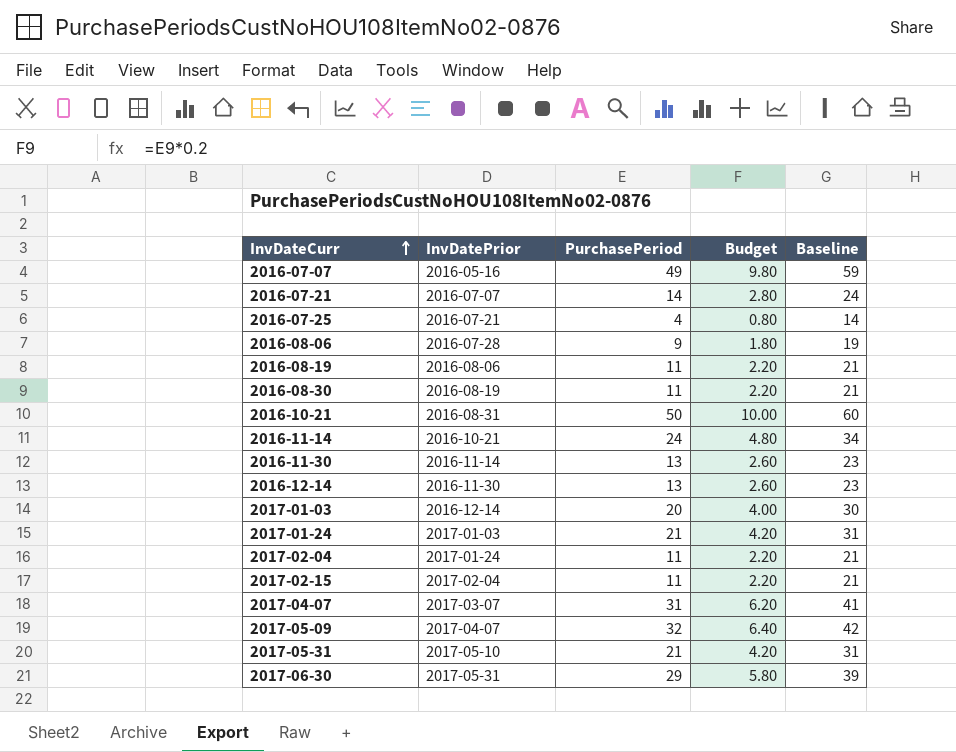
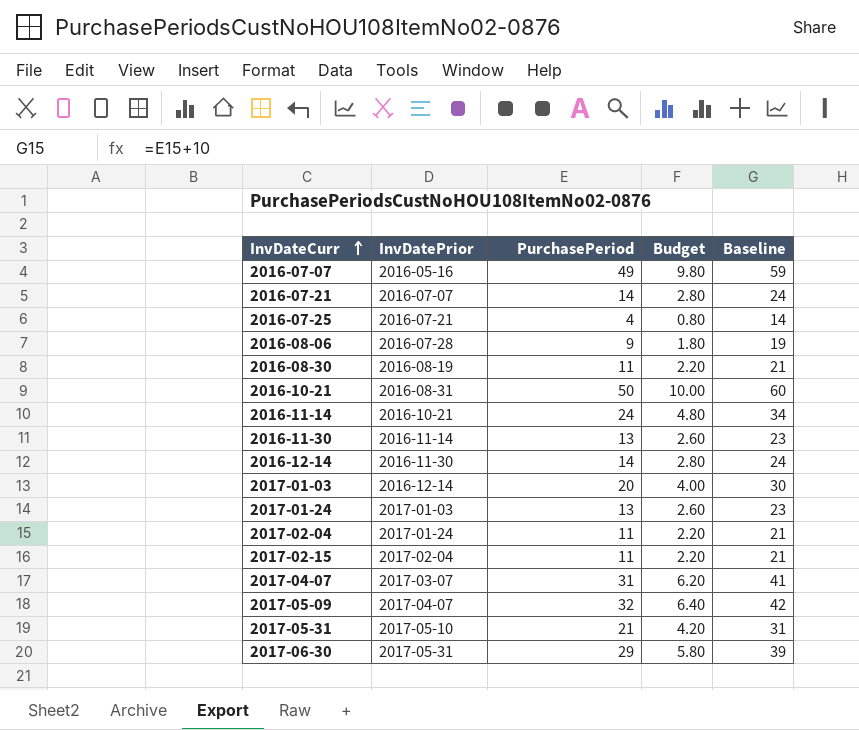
row 2016-08-19: 2016-08-06 | 11 | 2.20 | 21 -> none
2016-12-14 | PurchasePeriod: 13 -> 14
2016-12-14 | Budget: 2.60 -> 2.80
2016-12-14 | Baseline: 23 -> 24
2017-01-24 | PurchasePeriod: 21 -> 13
2017-01-24 | Budget: 4.20 -> 2.60
2017-01-24 | Baseline: 31 -> 23

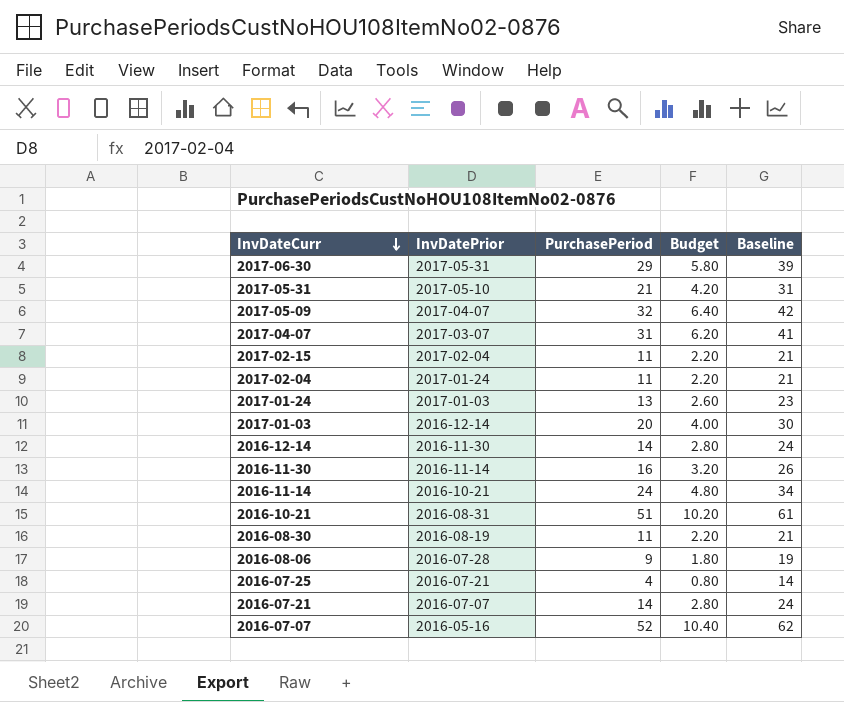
row order: InvDateCurr ascending -> InvDateCurr descending
2016-11-30 | PurchasePeriod: 13 -> 16
2016-11-30 | Budget: 2.60 -> 3.20
2016-11-30 | Baseline: 23 -> 26
2016-10-21 | PurchasePeriod: 50 -> 51
2016-10-21 | Budget: 10.00 -> 10.20
2016-10-21 | Baseline: 60 -> 61
2016-07-07 | PurchasePeriod: 49 -> 52
2016-07-07 | Budget: 9.80 -> 10.40
2016-07-07 | Baseline: 59 -> 62

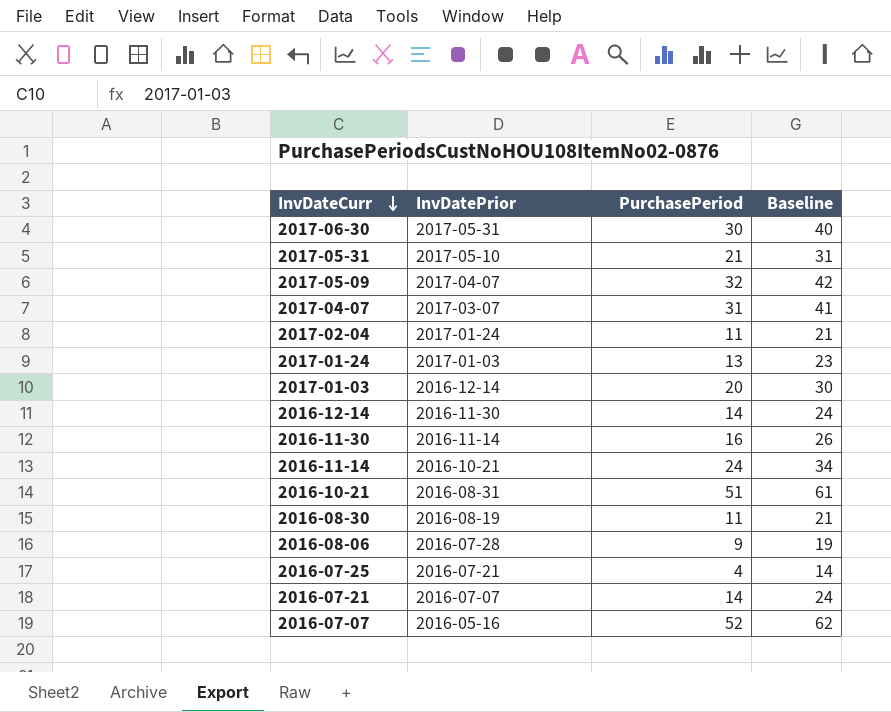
column Budget | formula: [PurchasePeriod] * 0.2 -> none
row 2017-02-15: 2017-02-04 | 11 | 2.20 | 21 -> none
2017-06-30 | PurchasePeriod: 29 -> 30
2017-06-30 | Baseline: 39 -> 40

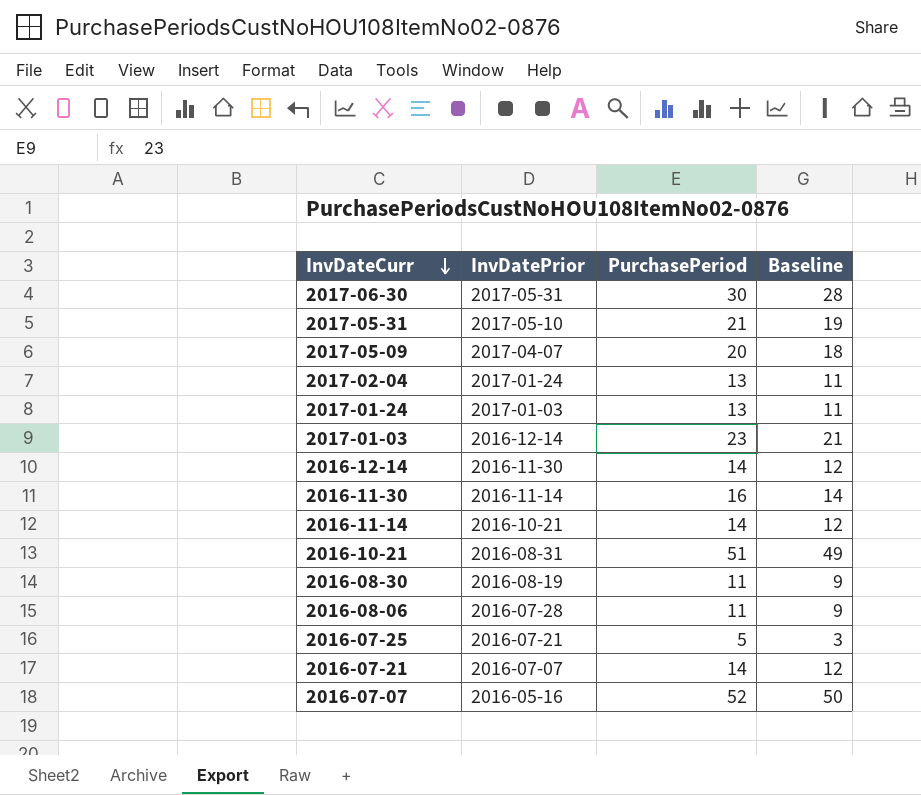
column Baseline | formula: [PurchasePeriod] + 10 -> [PurchasePeriod] - 2
row 2017-04-07: 2017-03-07 | 31 | 41 -> none
2017-05-09 | PurchasePeriod: 32 -> 20
2017-02-04 | PurchasePeriod: 11 -> 13
2017-01-03 | PurchasePeriod: 20 -> 23
2016-11-14 | PurchasePeriod: 24 -> 14
2016-08-06 | PurchasePeriod: 9 -> 11
2016-07-25 | PurchasePeriod: 4 -> 5

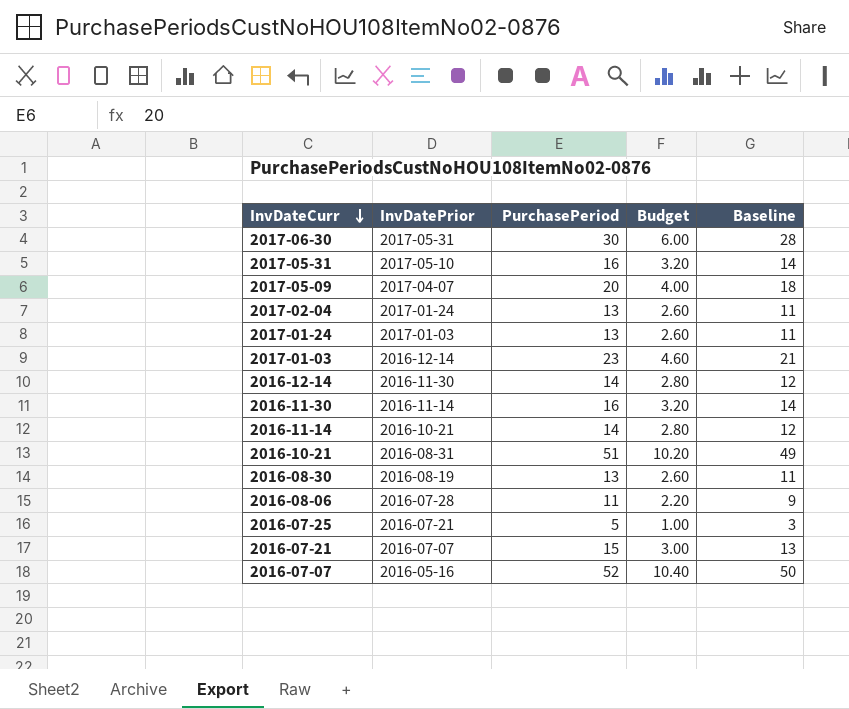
column Budget | formula: none -> [PurchasePeriod] * 0.2
2017-05-31 | PurchasePeriod: 21 -> 16
2017-05-31 | Baseline: 19 -> 14
2016-08-30 | PurchasePeriod: 11 -> 13
2016-08-30 | Baseline: 9 -> 11
2016-07-21 | PurchasePeriod: 14 -> 15
2016-07-21 | Baseline: 12 -> 13

